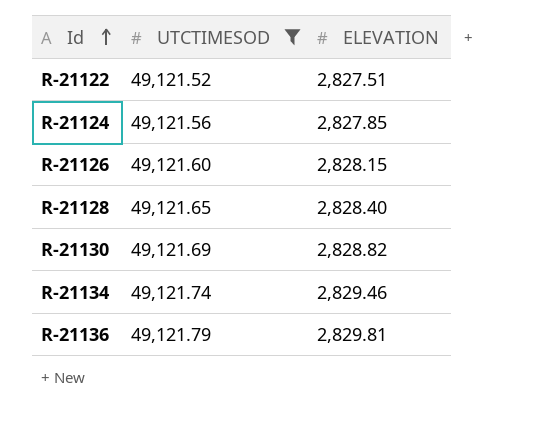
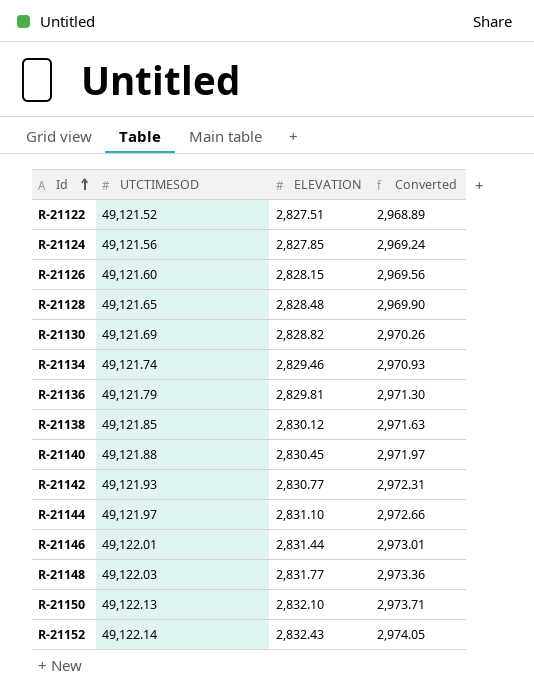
filter: UTCTIMESOD <= 49,121.79 -> none
column Converted | formula: none -> [ELEVATION] * 1.05
R-21128 | ELEVATION: 2,828.40 -> 2,828.48

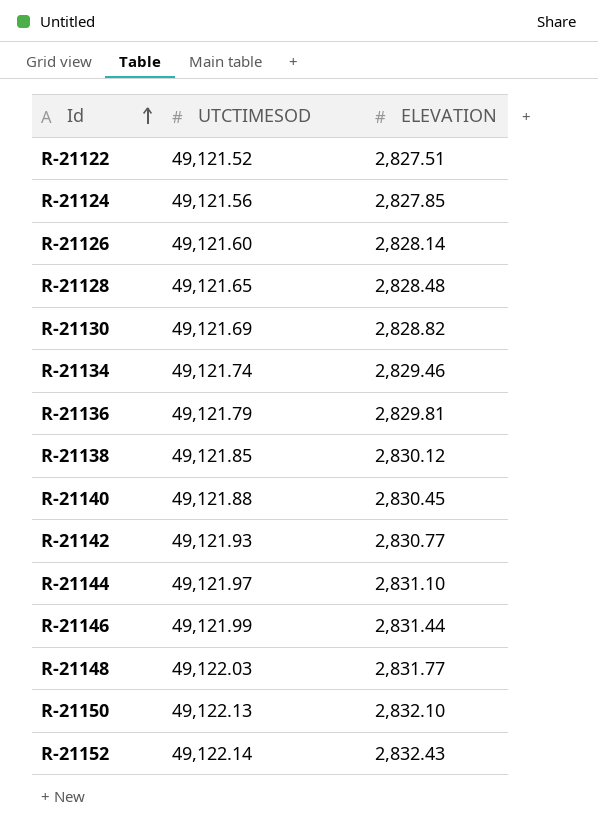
column Converted | formula: [ELEVATION] * 1.05 -> none
R-21126 | ELEVATION: 2,828.15 -> 2,828.14
R-21146 | UTCTIMESOD: 49,122.01 -> 49,121.99

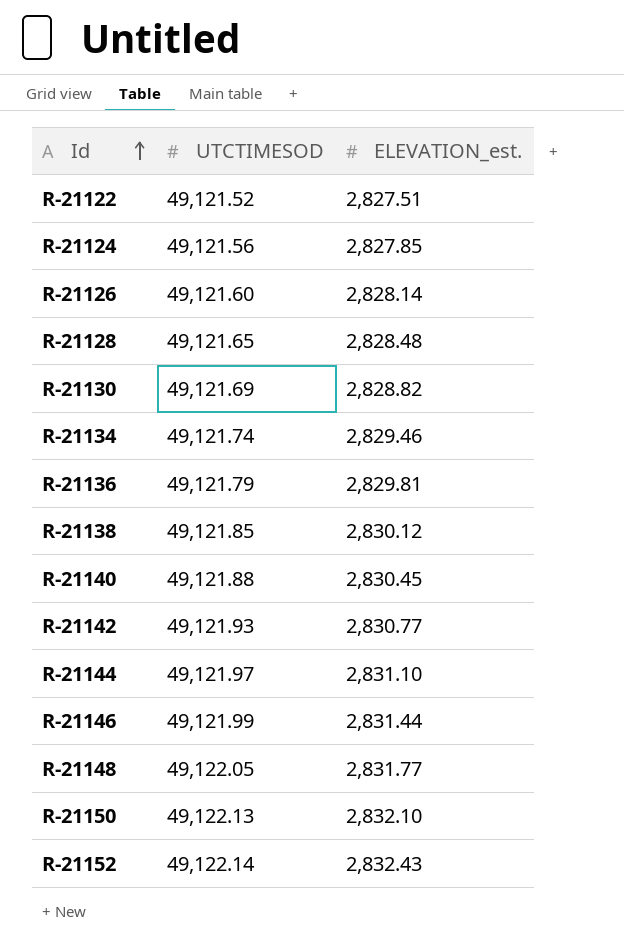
column name: ELEVATION -> ELEVATION_est.
R-21148 | UTCTIMESOD: 49,122.03 -> 49,122.05

